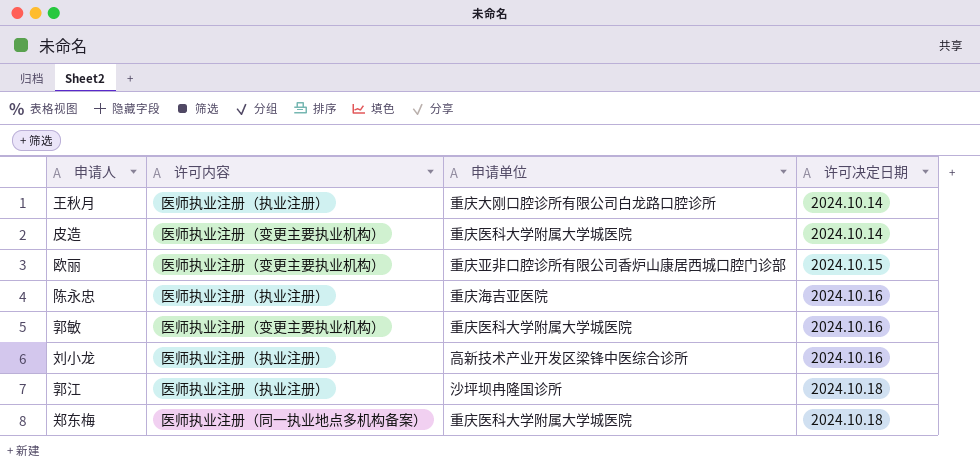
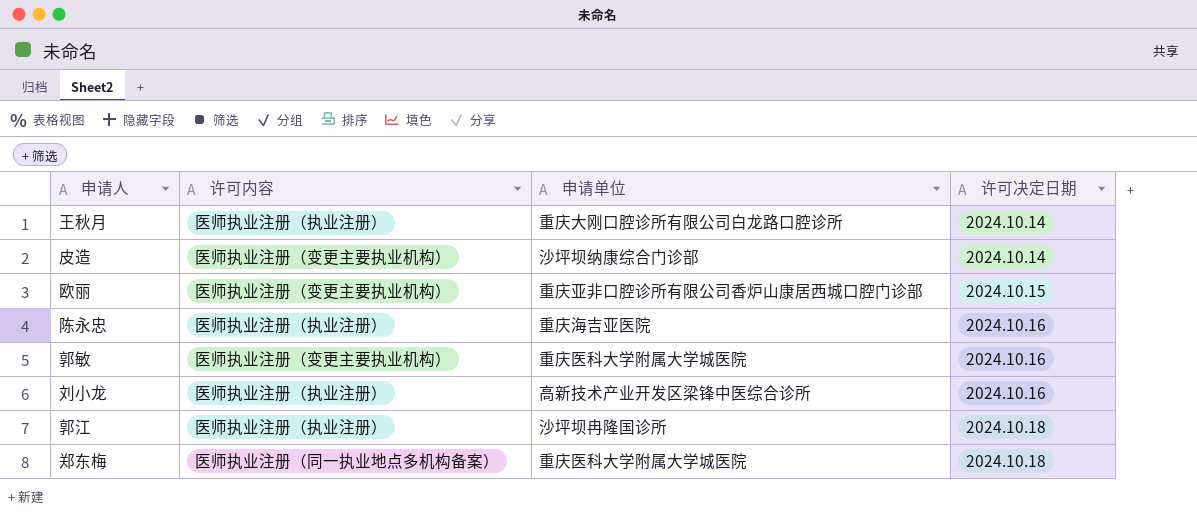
皮造 | 申请单位: 重庆医科大学附属大学城医院 -> 沙坪坝纳康综合门诊部

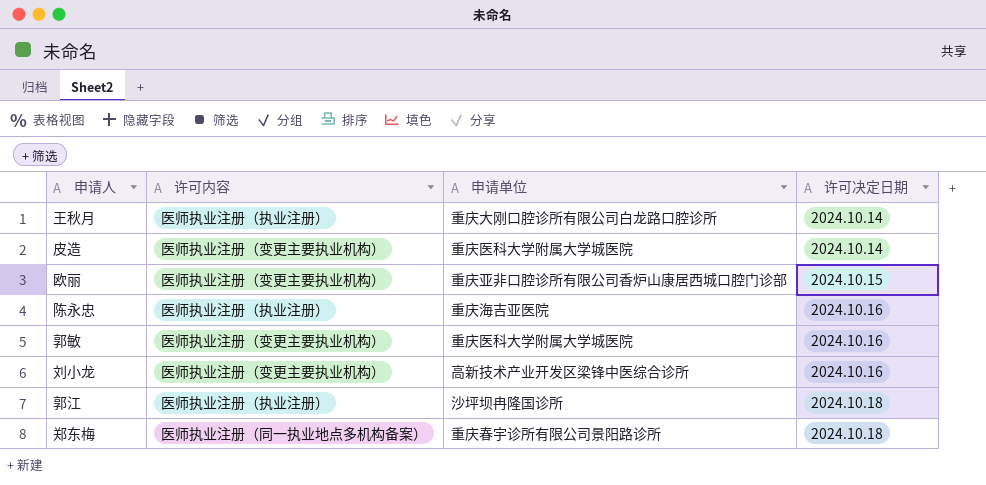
皮造 | 申请单位: 沙坪坝纳康综合门诊部 -> 重庆医科大学附属大学城医院
刘小龙 | 许可内容: 医师执业注册（执业注册） -> 医师执业注册（变更主要执业机构）
郑东梅 | 申请单位: 重庆医科大学附属大学城医院 -> 重庆春宇诊所有限公司景阳路诊所

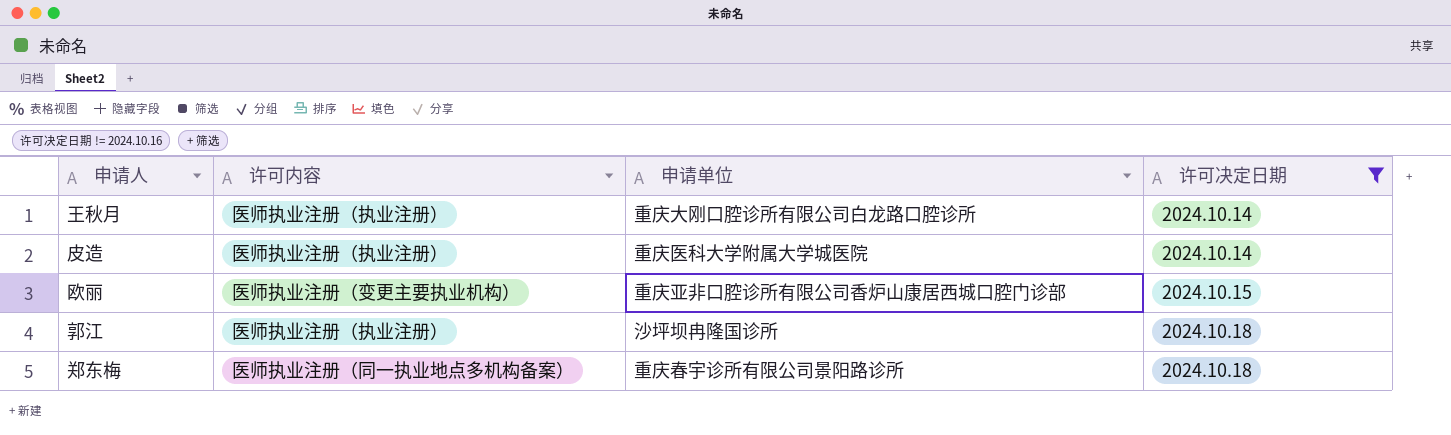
filter: none -> 许可决定日期 != 2024.10.16
皮造 | 许可内容: 医师执业注册（变更主要执业机构） -> 医师执业注册（执业注册）

